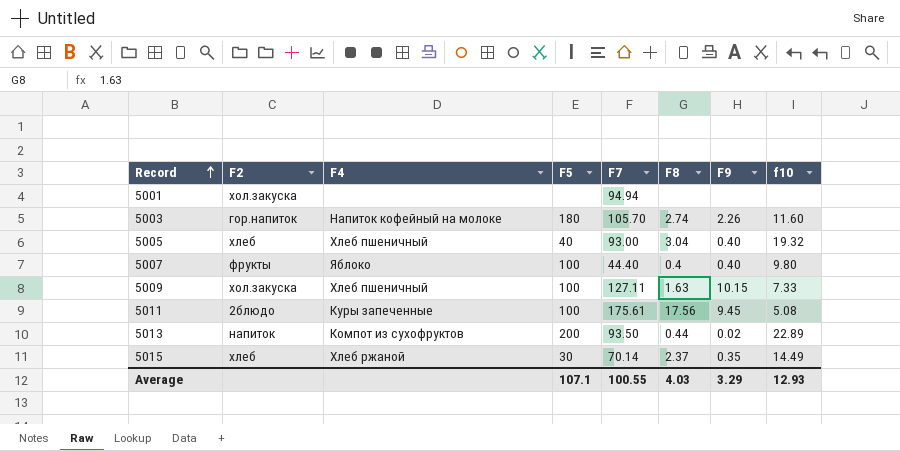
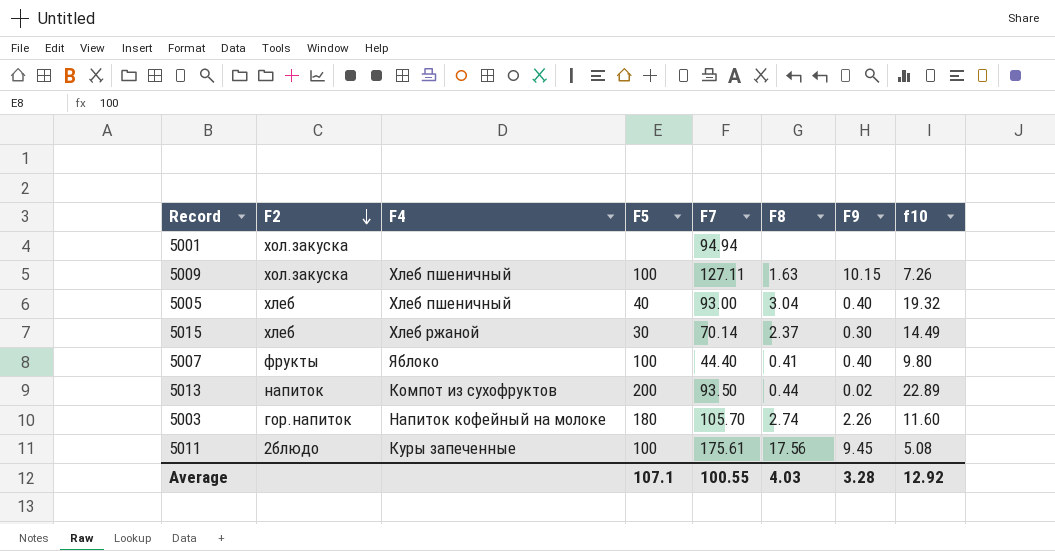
row order: Record ascending -> F2 descending
5009 | f10: 7.33 -> 7.26
5015 | F9: 0.35 -> 0.30
5007 | F8: 0.4 -> 0.41
Average | F9: 3.29 -> 3.28
Average | f10: 12.93 -> 12.92

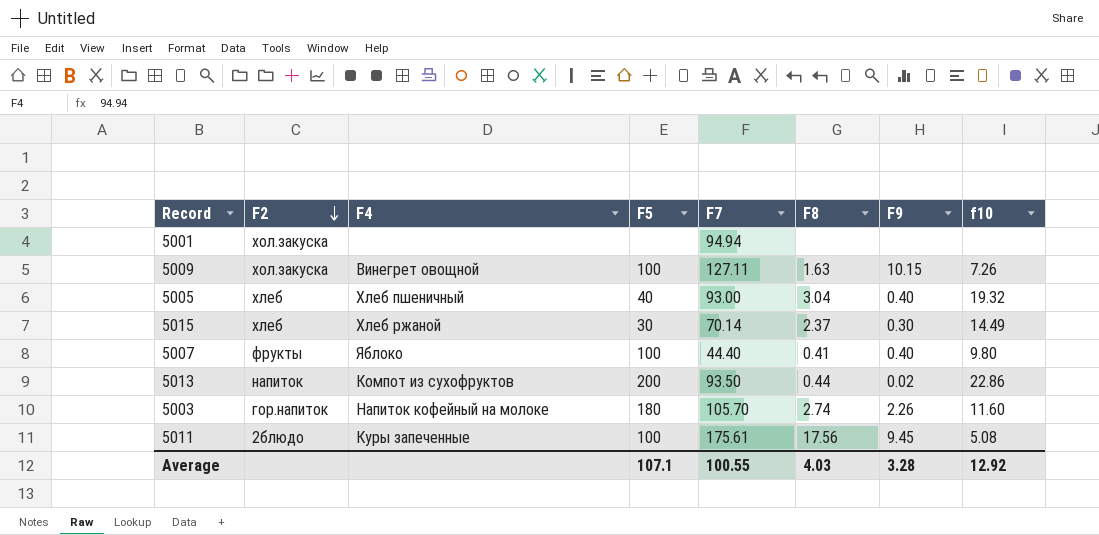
5009 | F4: Хлеб пшеничный -> Винегрет овощной
5013 | f10: 22.89 -> 22.86

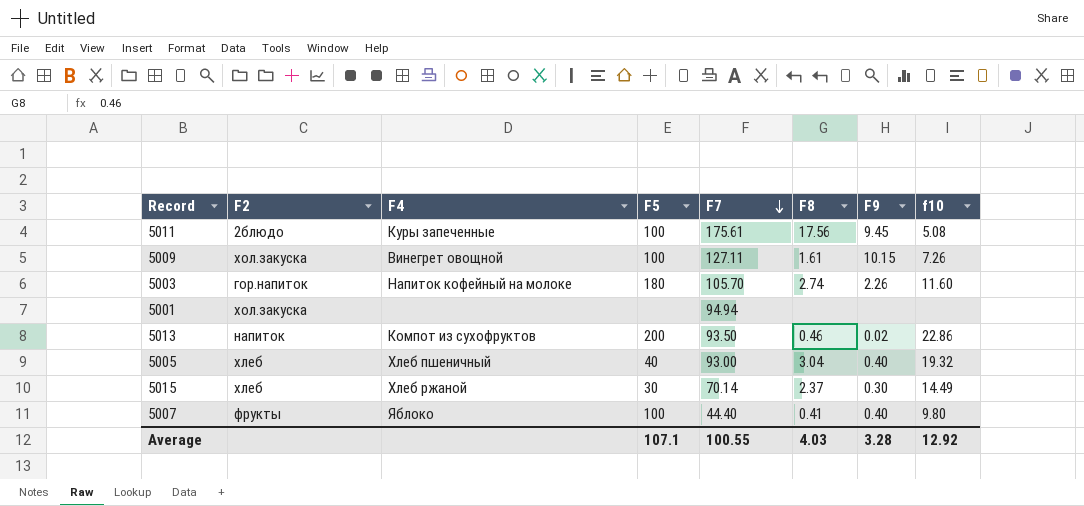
row order: F2 descending -> F7 descending
5009 | F8: 1.63 -> 1.61
5013 | F8: 0.44 -> 0.46

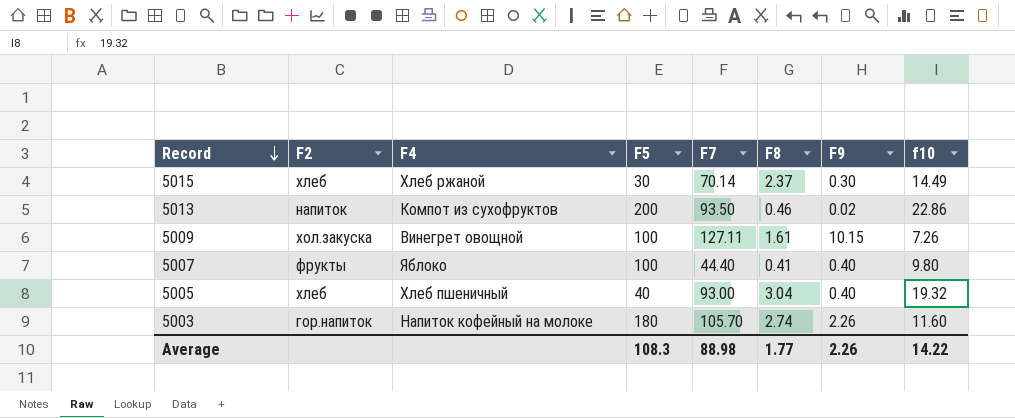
row order: F7 descending -> Record descending
row 5011: 2блюдо | Куры запеченные | 100 | 175.61 | 17.56 | 9.45 | 5.08 -> none
row 5001: хол.закуска | none | none | 94.94 | none | none | none -> none
Average | F5: 107.1 -> 108.3
Average | F7: 100.55 -> 88.98
Average | F8: 4.03 -> 1.77
Average | F9: 3.28 -> 2.26
Average | f10: 12.92 -> 14.22

